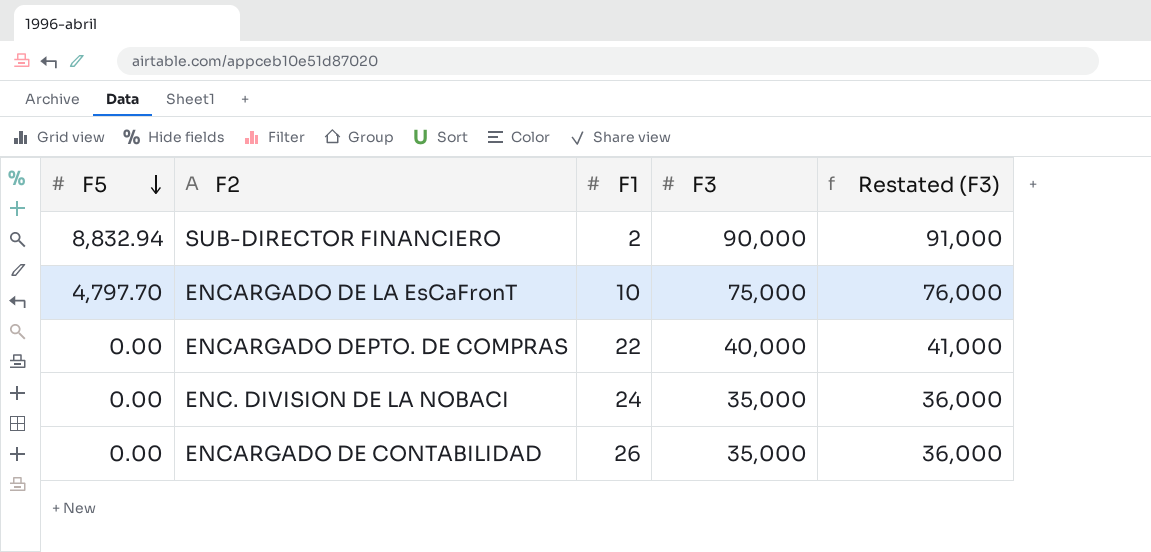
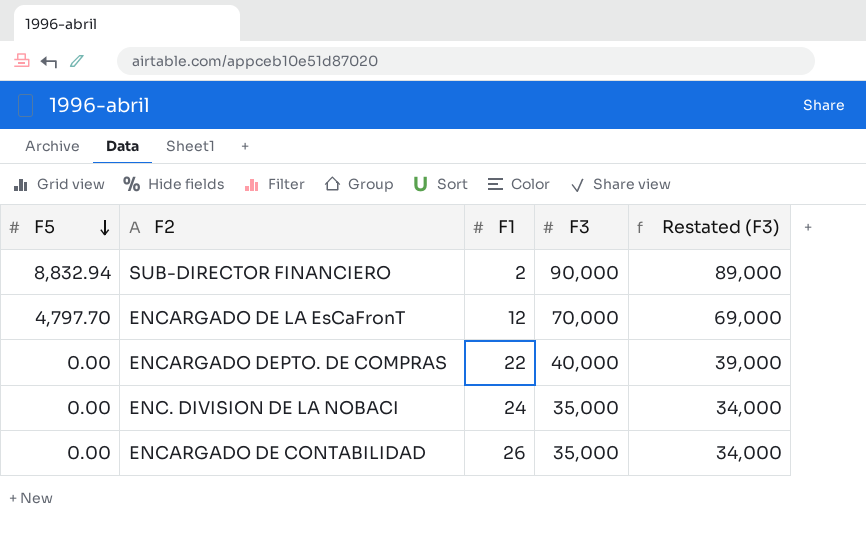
column Restated (F3) | formula: [F3] + 1000 -> [F3] - 1000
ENCARGADO DE LA EsCaFronT | F1: 10 -> 12
ENCARGADO DE LA EsCaFronT | F3: 75,000 -> 70,000

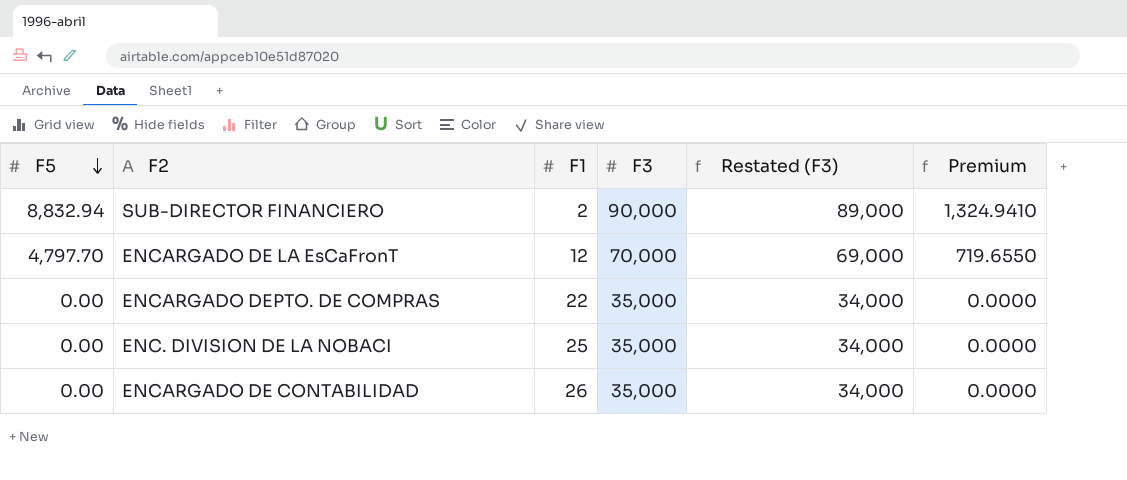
column Premium | formula: none -> [F5] * 0.15
ENCARGADO DEPTO. DE COMPRAS | F3: 40,000 -> 35,000
ENCARGADO DEPTO. DE COMPRAS | Restated (F3): 39,000 -> 34,000
ENC. DIVISION DE LA NOBACI | F1: 24 -> 25

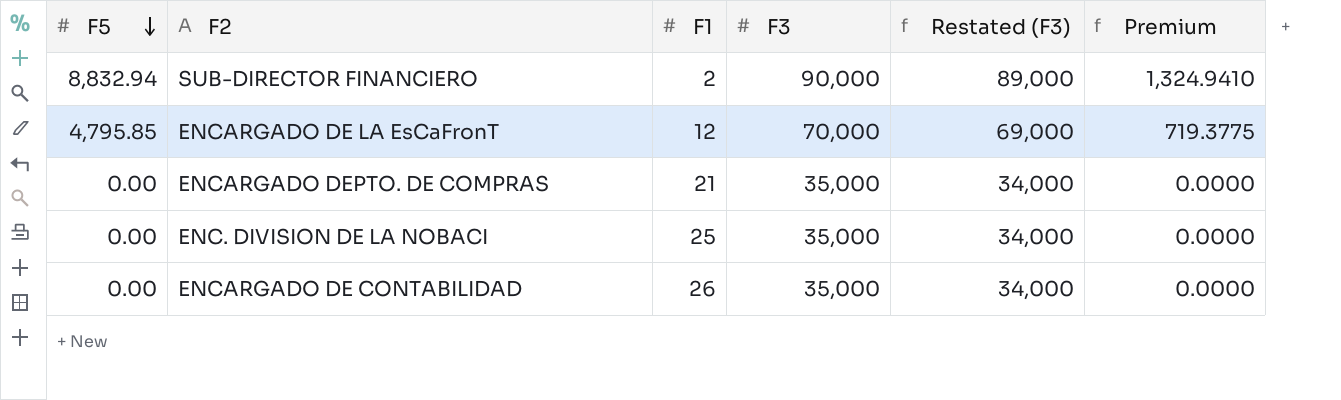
ENCARGADO DE LA EsCaFronT | F5: 4,797.70 -> 4,795.85
ENCARGADO DE LA EsCaFronT | Premium: 719.6550 -> 719.3775
ENCARGADO DEPTO. DE COMPRAS | F1: 22 -> 21

